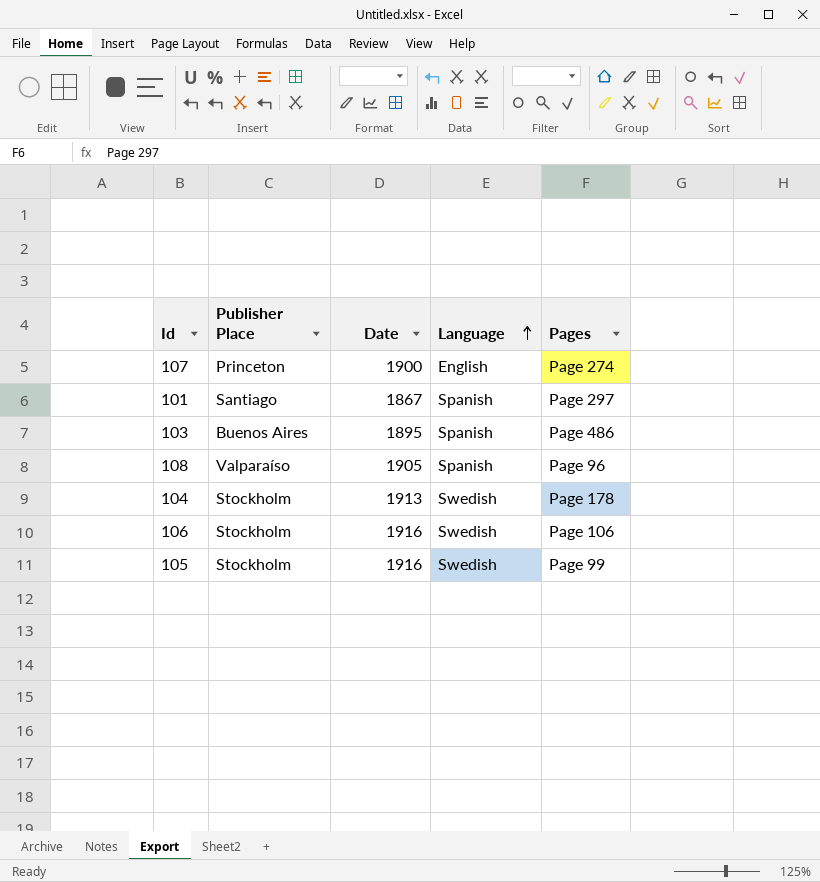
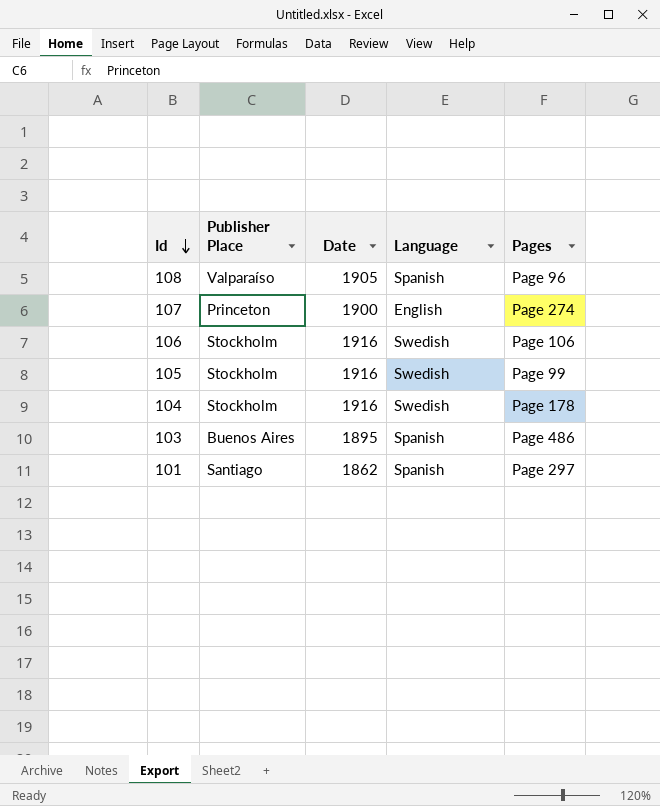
row order: Language ascending -> Id descending
104 | Date: 1913 -> 1916
101 | Date: 1867 -> 1862

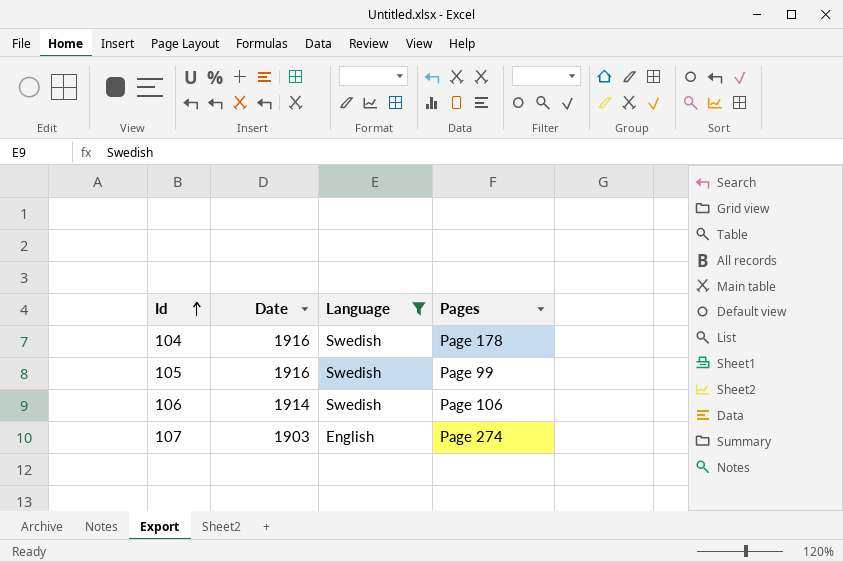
filter: none -> Language != Spanish
row order: Id descending -> Id ascending
column Publisher Place | position: 2 -> none
106 | Date: 1916 -> 1914
107 | Date: 1900 -> 1903

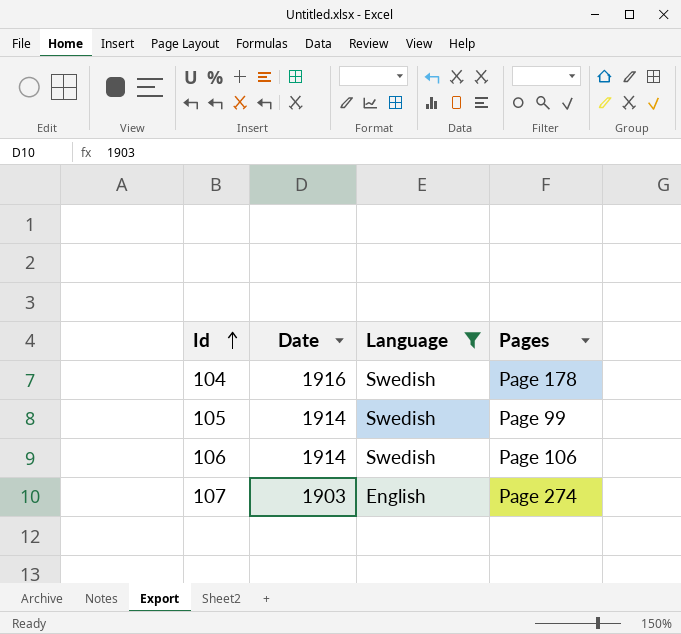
105 | Date: 1916 -> 1914

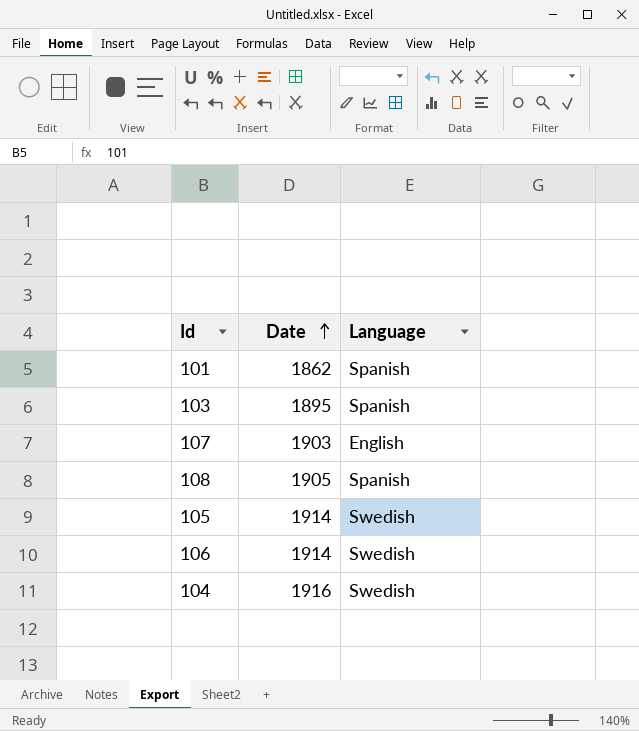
filter: Language != Spanish -> none
row order: Id ascending -> Date ascending
column Pages | position: 4 -> none

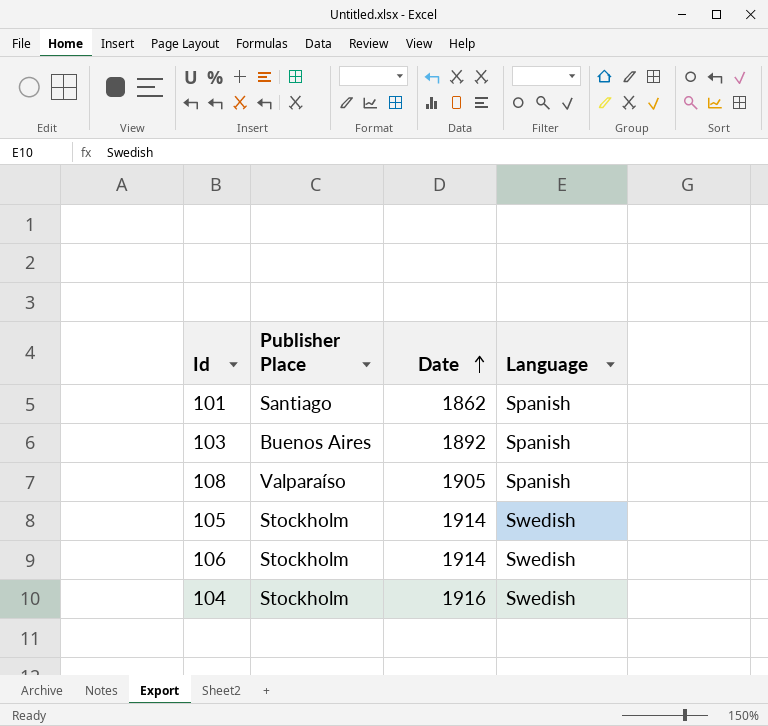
column Publisher Place | position: none -> 2
row 107: 1903 | English -> none
103 | Date: 1895 -> 1892

